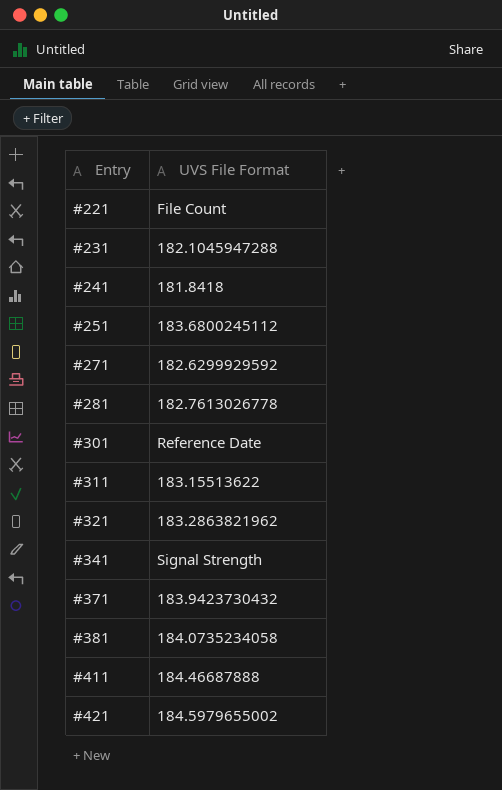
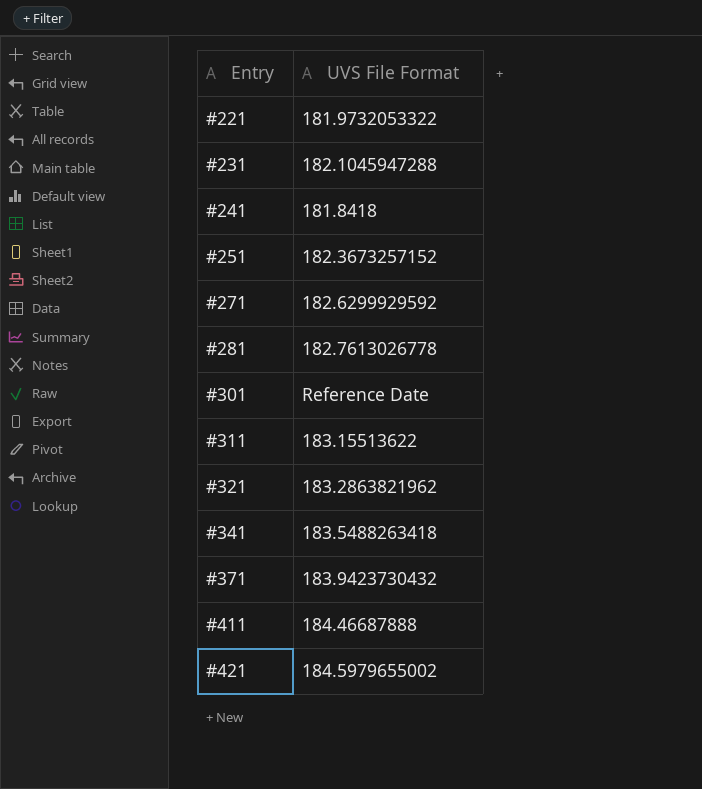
row #381: 184.0735234058 -> none
#221 | UVS File Format: File Count -> 181.9732053322
#251 | UVS File Format: 183.6800245112 -> 182.3673257152
#341 | UVS File Format: Signal Strength -> 183.5488263418

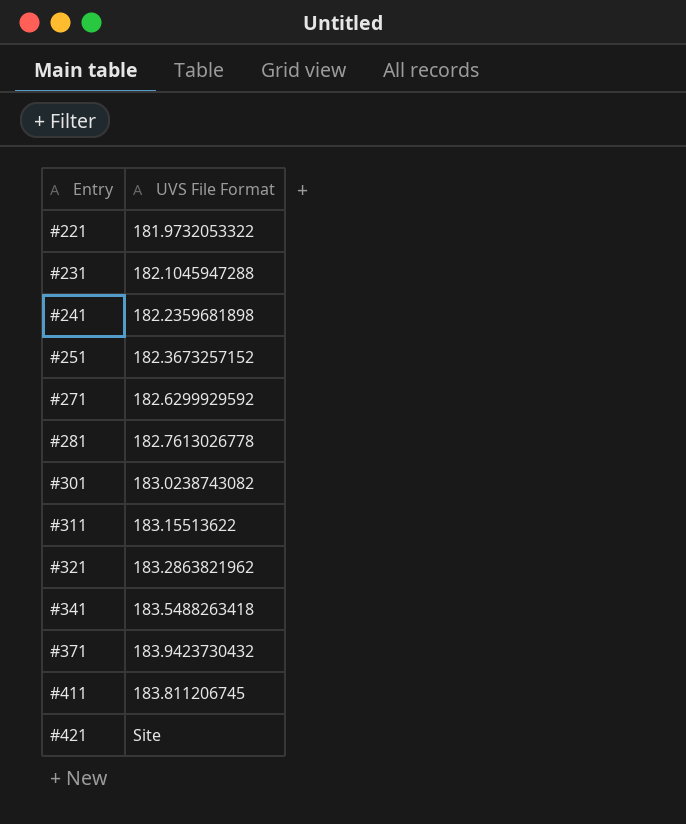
#241 | UVS File Format: 181.8418 -> 182.2359681898
#301 | UVS File Format: Reference Date -> 183.0238743082
#411 | UVS File Format: 184.46687888 -> 183.811206745
#421 | UVS File Format: 184.5979655002 -> Site

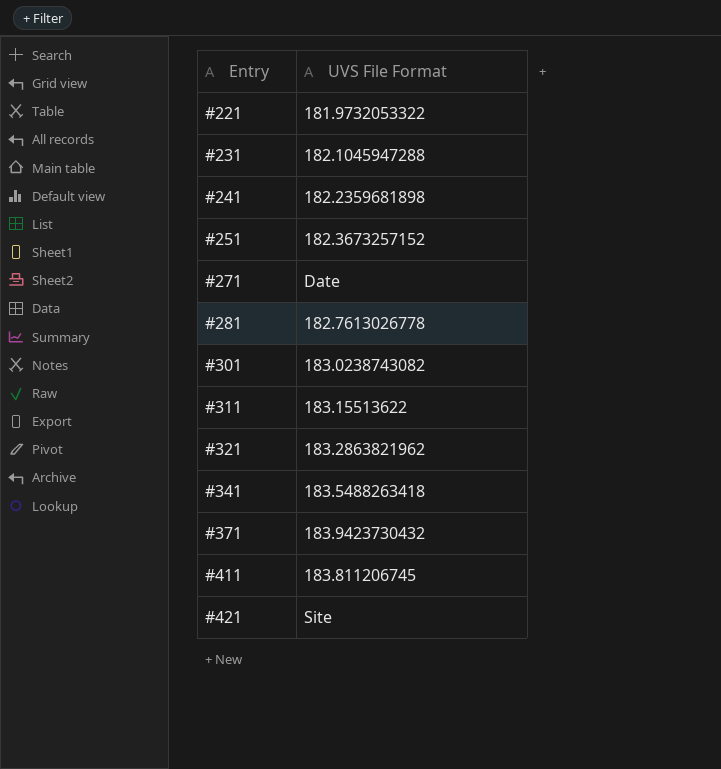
#271 | UVS File Format: 182.6299929592 -> Date

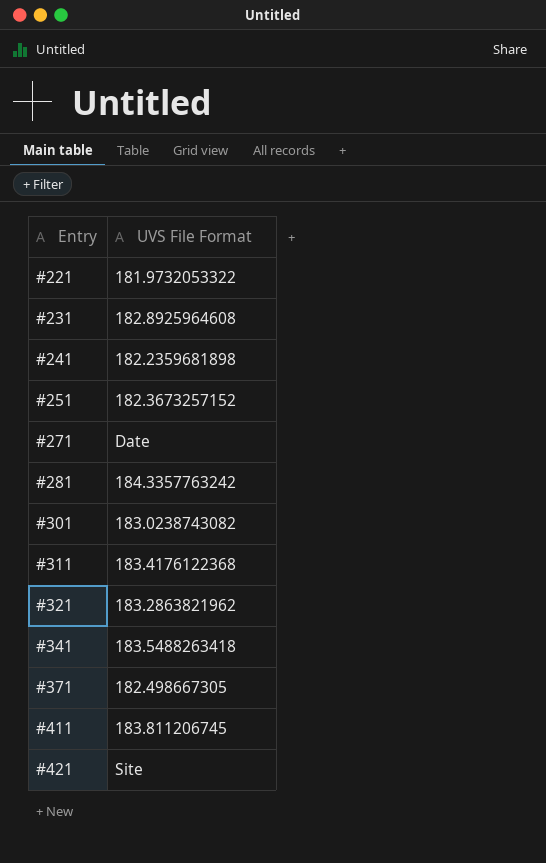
#231 | UVS File Format: 182.1045947288 -> 182.8925964608
#281 | UVS File Format: 182.7613026778 -> 184.3357763242
#311 | UVS File Format: 183.15513622 -> 183.4176122368
#371 | UVS File Format: 183.9423730432 -> 182.498667305

